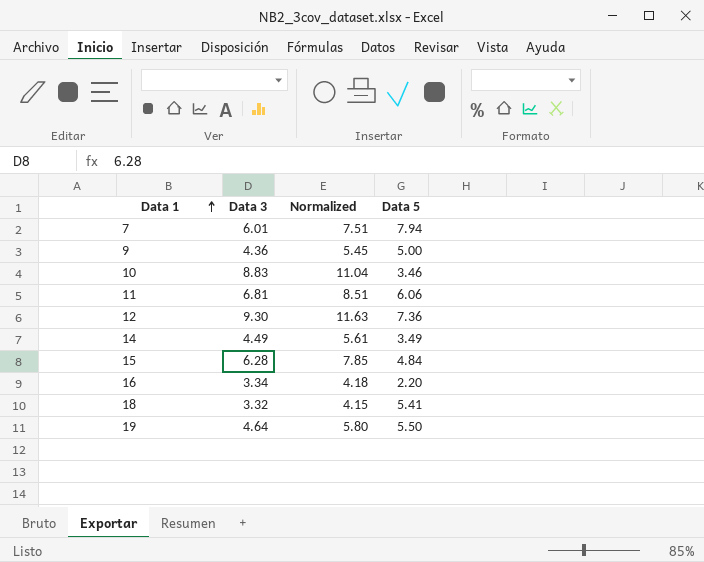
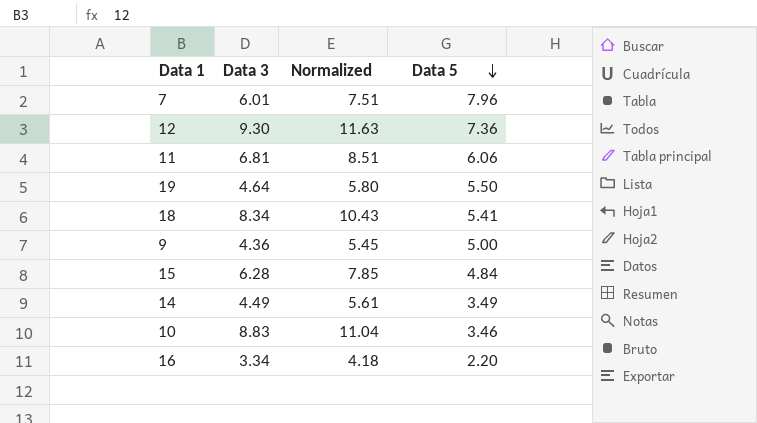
row order: Data 1 ascending -> Data 5 descending
7 | Data 5: 7.94 -> 7.96
18 | Data 3: 3.32 -> 8.34
18 | Normalized: 4.15 -> 10.43

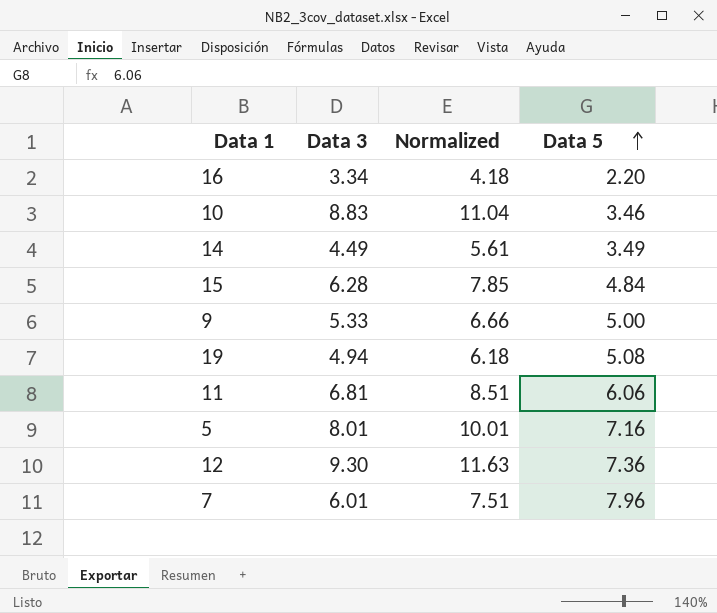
row order: Data 5 descending -> Data 5 ascending
row 18: 8.34 | 10.43 | 5.41 -> none
9 | Data 3: 4.36 -> 5.33
9 | Normalized: 5.45 -> 6.66
19 | Data 3: 4.64 -> 4.94
19 | Normalized: 5.80 -> 6.18
19 | Data 5: 5.50 -> 5.08
row 5: none -> 8.01 | 10.01 | 7.16

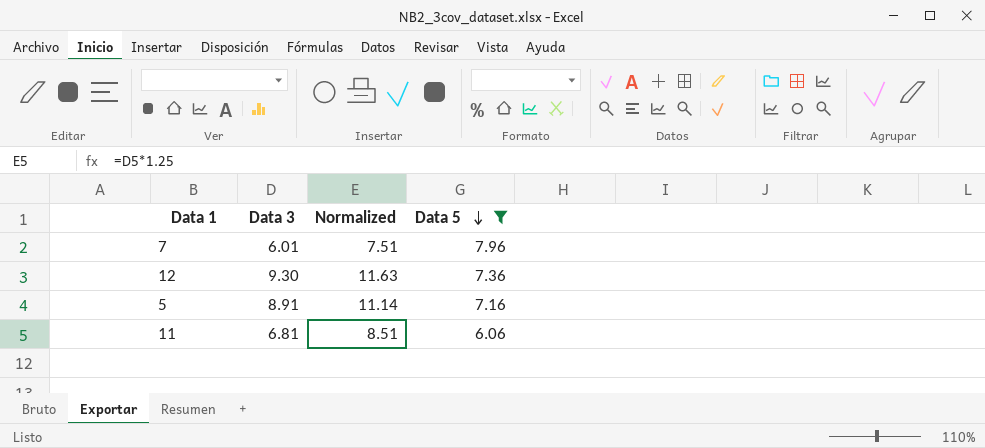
filter: none -> Data 5 >= 6.06
row order: Data 5 ascending -> Data 5 descending
5 | Data 3: 8.01 -> 8.91
5 | Normalized: 10.01 -> 11.14

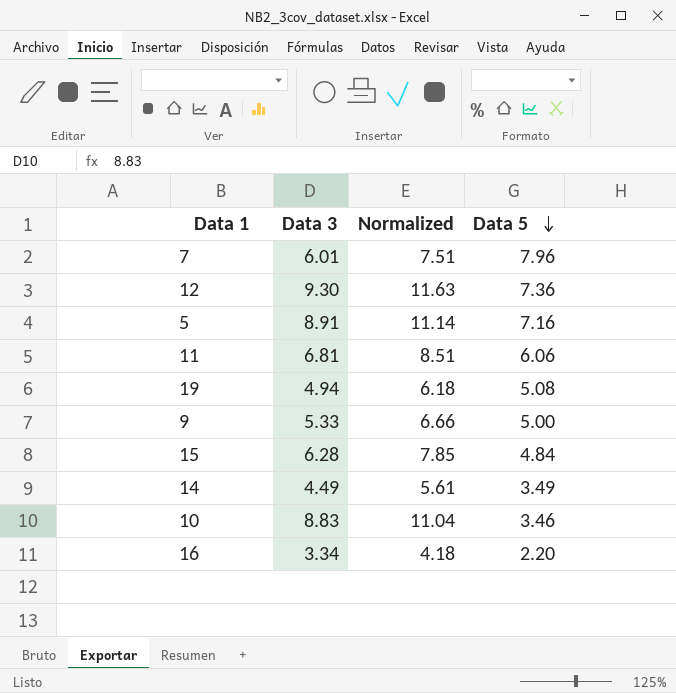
filter: Data 5 >= 6.06 -> none

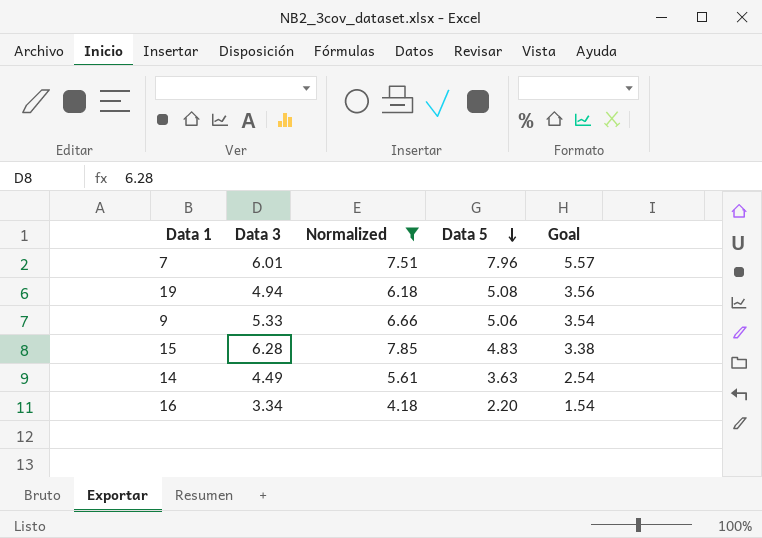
filter: none -> Normalized <= 7.85
column Goal | formula: none -> [Data 5] * 0.7
9 | Data 5: 5.00 -> 5.06
15 | Data 5: 4.84 -> 4.83
14 | Data 5: 3.49 -> 3.63

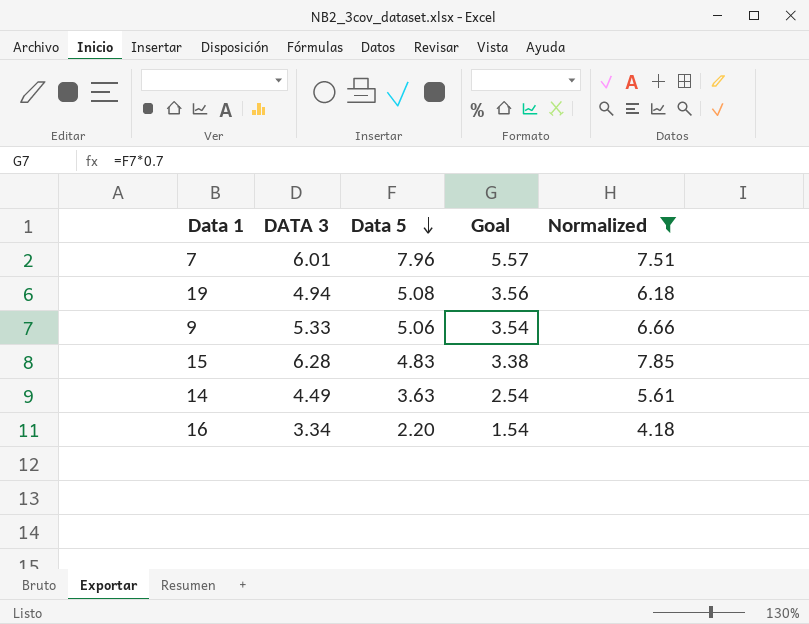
column name: Data 3 -> DATA 3
column Normalized | position: 3 -> 5

